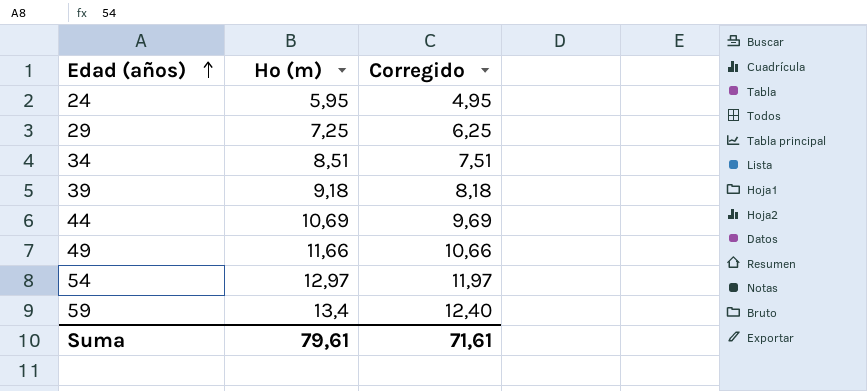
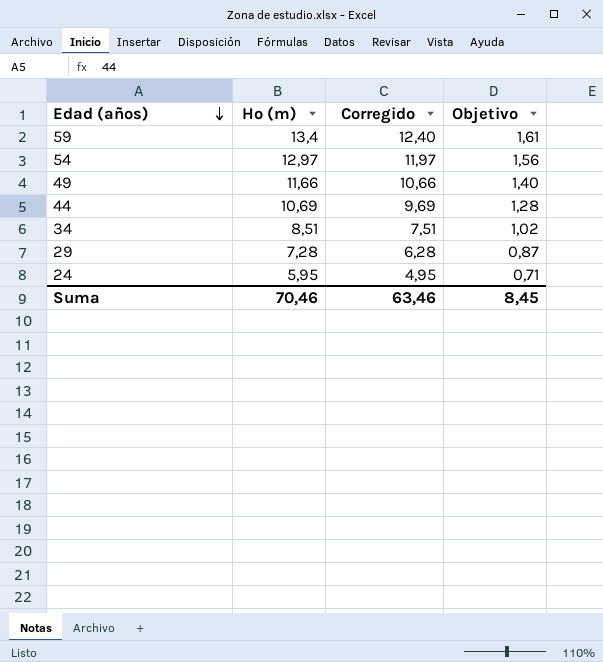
row order: Edad (años) ascending -> Edad (años) descending
column Objetivo | formula: none -> [Ho (m)] * 0,12
row 39: 9,18 | 8,18 -> none
29 | Ho (m): 7,25 -> 7,28
29 | Corregido: 6,25 -> 6,28
Suma | Ho (m): 79,61 -> 70,46
Suma | Corregido: 71,61 -> 63,46

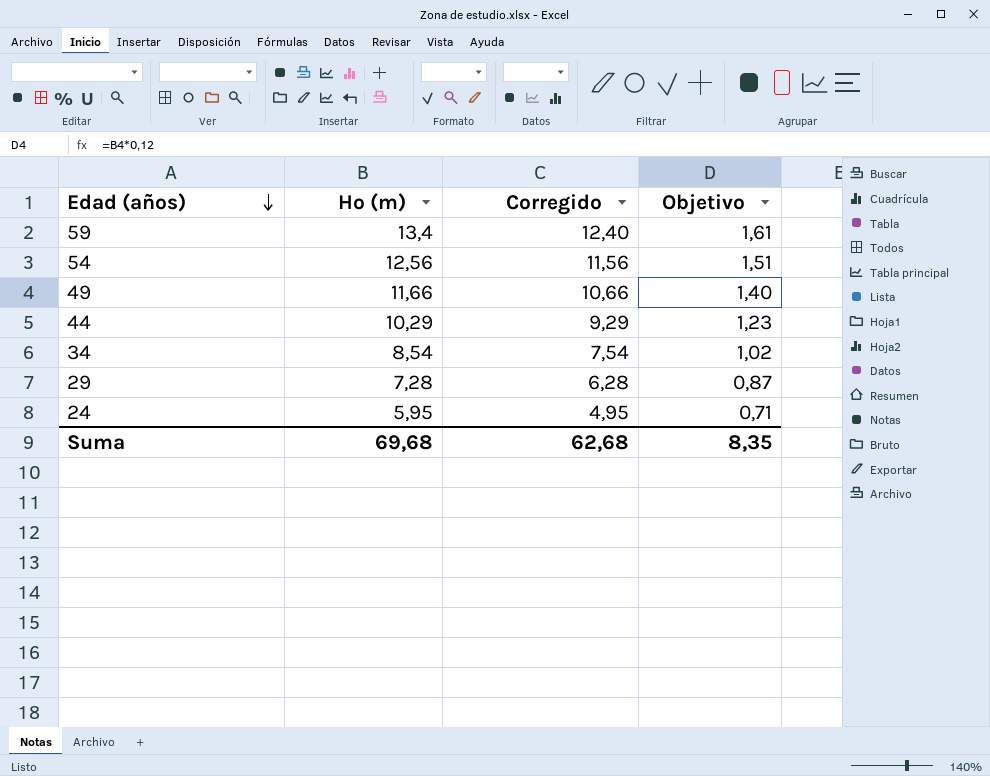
54 | Ho (m): 12,97 -> 12,56
54 | Corregido: 11,97 -> 11,56
54 | Objetivo: 1,56 -> 1,51
44 | Ho (m): 10,69 -> 10,29
44 | Corregido: 9,69 -> 9,29
44 | Objetivo: 1,28 -> 1,23
34 | Ho (m): 8,51 -> 8,54
34 | Corregido: 7,51 -> 7,54
Suma | Ho (m): 70,46 -> 69,68
Suma | Corregido: 63,46 -> 62,68
Suma | Objetivo: 8,45 -> 8,35

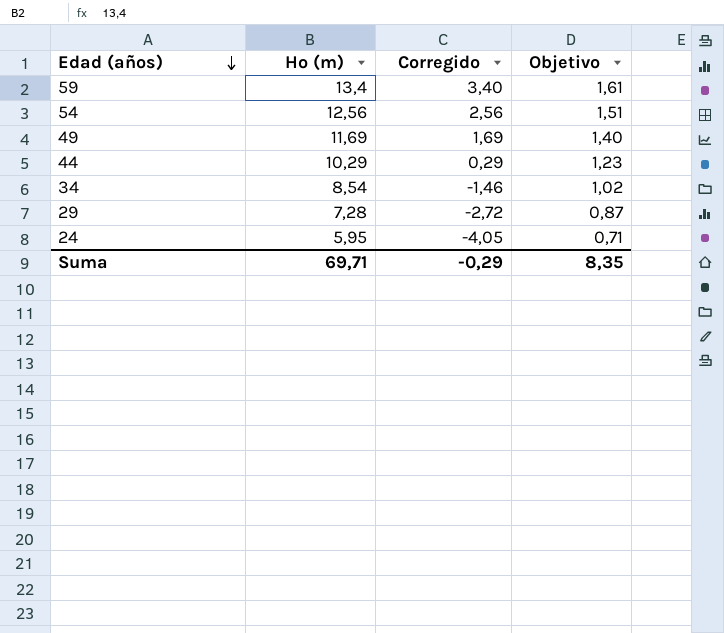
column Corregido | formula: [Ho (m)] - 1 -> [Ho (m)] - 10
49 | Ho (m): 11,66 -> 11,69
Suma | Ho (m): 69,68 -> 69,71
Suma | Corregido: 62,68 -> -0,29

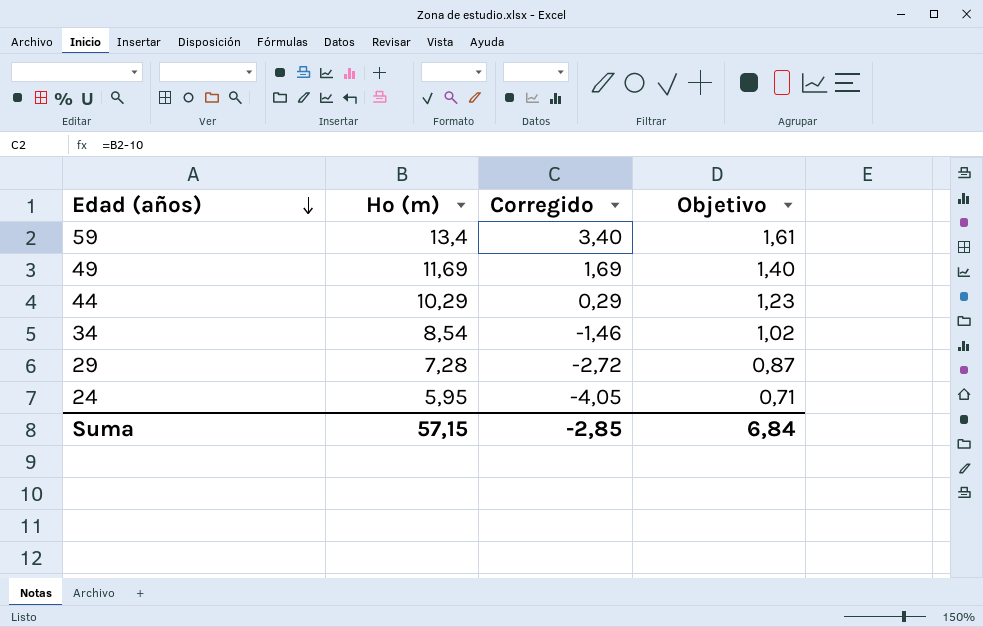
row 54: 12,56 | 2,56 | 1,51 -> none
Suma | Ho (m): 69,71 -> 57,15
Suma | Corregido: -0,29 -> -2,85
Suma | Objetivo: 8,35 -> 6,84

